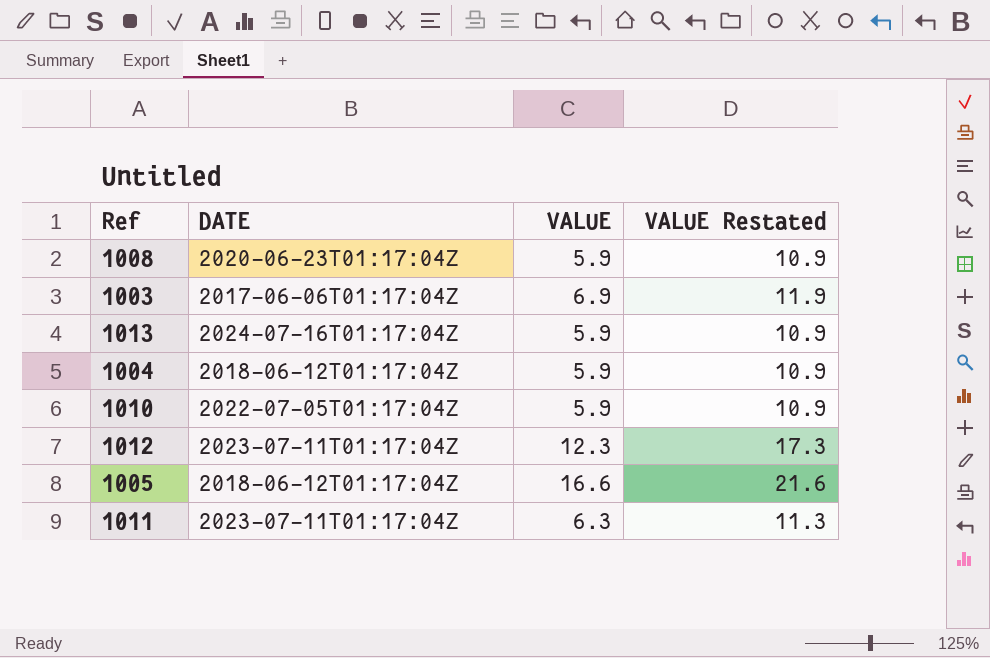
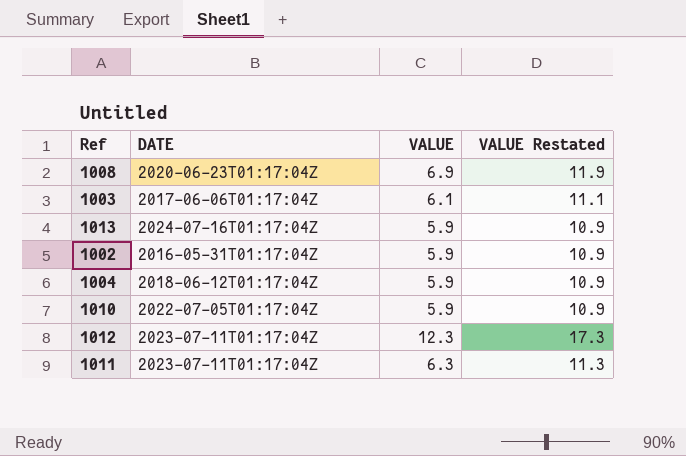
row 1005: 2018-06-12T01:17:04Z | 16.6 | 21.6 -> none
1008 | VALUE: 5.9 -> 6.9
1008 | VALUE Restated: 10.9 -> 11.9
1003 | VALUE: 6.9 -> 6.1
1003 | VALUE Restated: 11.9 -> 11.1
row 1002: none -> 2016-05-31T01:17:04Z | 5.9 | 10.9

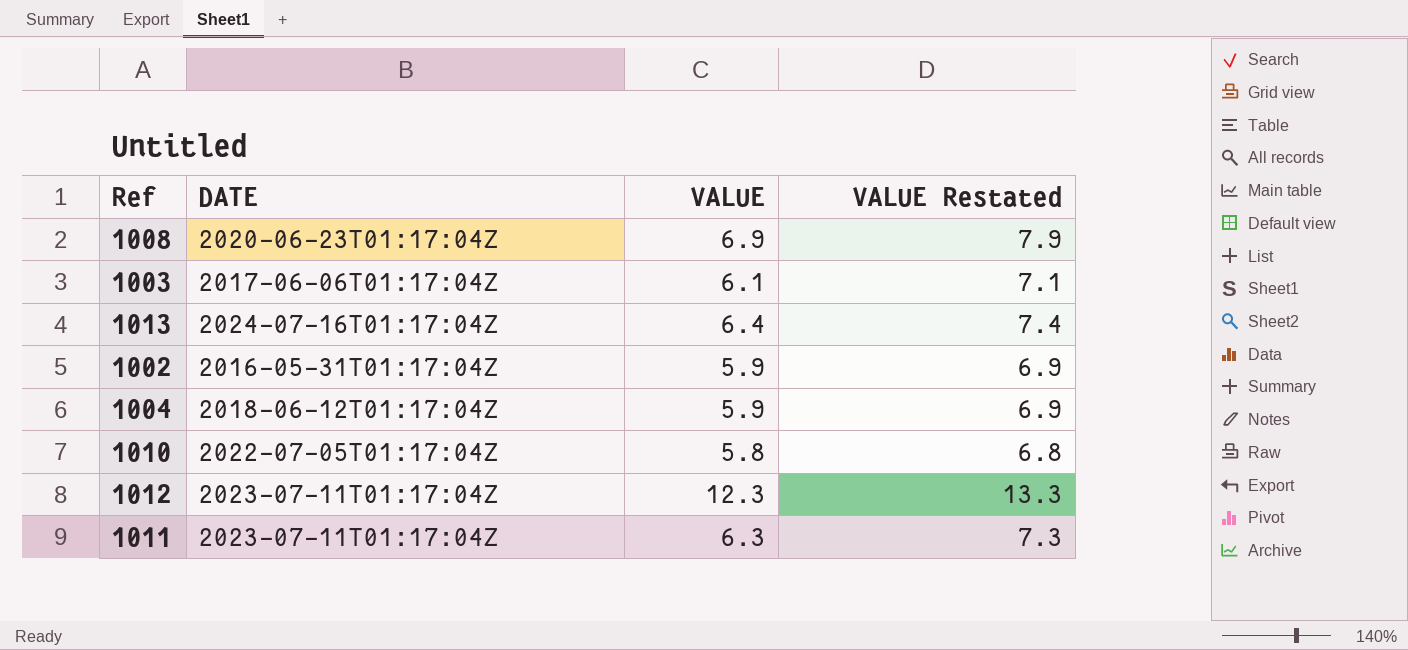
column VALUE Restated | formula: [VALUE] + 5 -> [VALUE] + 1
1013 | VALUE: 5.9 -> 6.4
1010 | VALUE: 5.9 -> 5.8

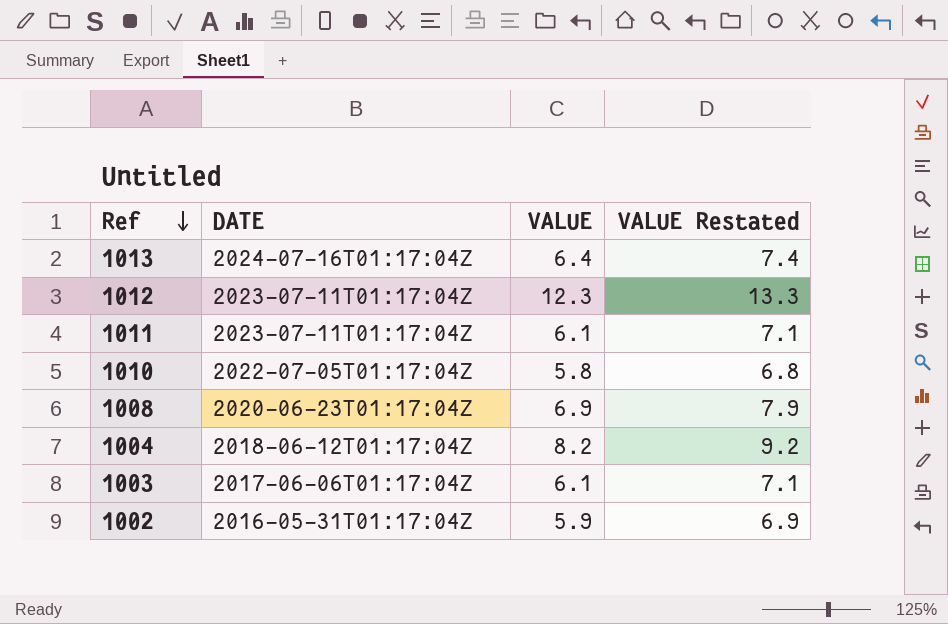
row order: none -> Ref descending
1011 | VALUE: 6.3 -> 6.1
1011 | VALUE Restated: 7.3 -> 7.1
1004 | VALUE: 5.9 -> 8.2
1004 | VALUE Restated: 6.9 -> 9.2

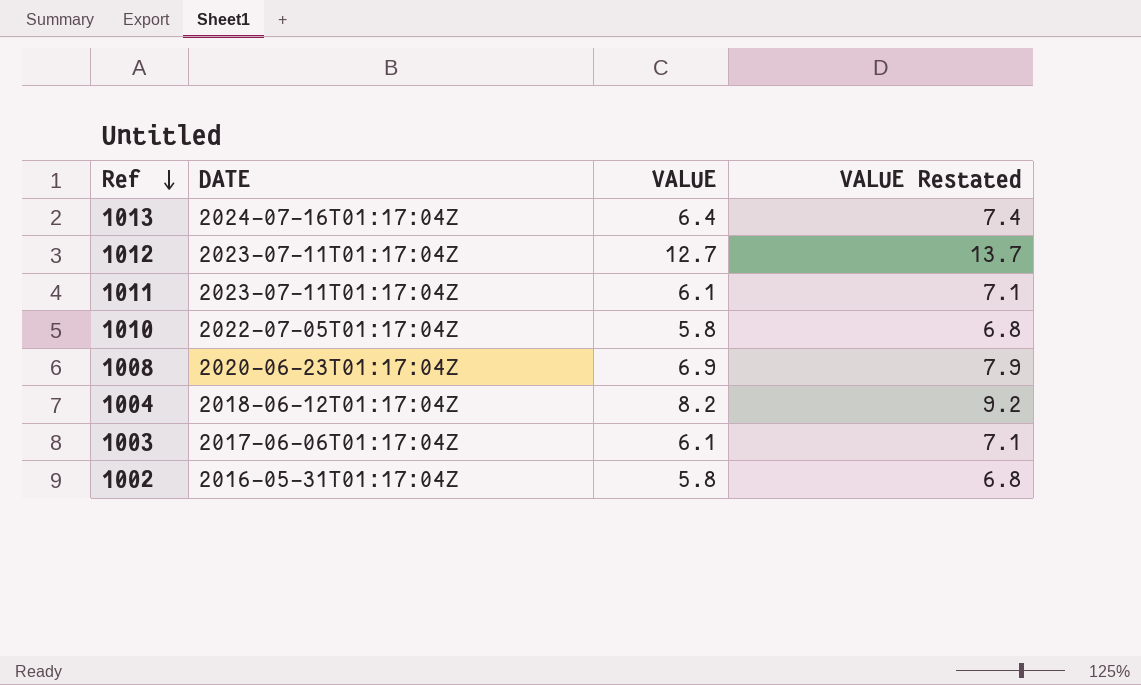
1012 | VALUE: 12.3 -> 12.7
1012 | VALUE Restated: 13.3 -> 13.7
1002 | VALUE: 5.9 -> 5.8
1002 | VALUE Restated: 6.9 -> 6.8

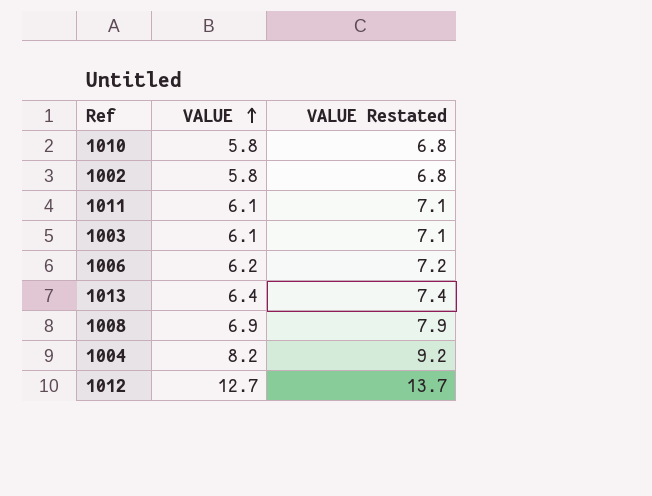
row order: Ref descending -> VALUE ascending
column DATE | position: 2 -> none
row 1006: none -> 6.2 | 7.2

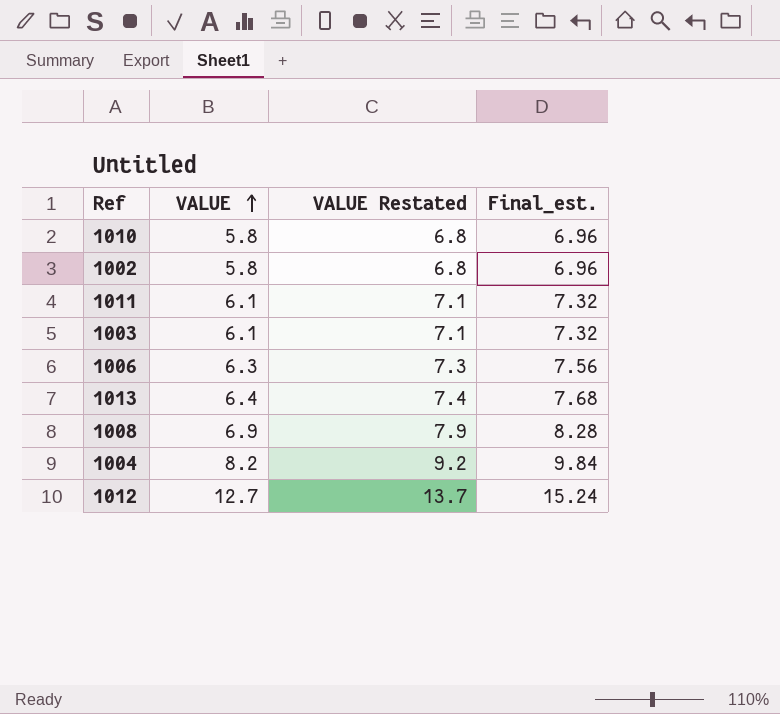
column Final_est. | formula: none -> [VALUE] * 1.2
1006 | VALUE: 6.2 -> 6.3
1006 | VALUE Restated: 7.2 -> 7.3

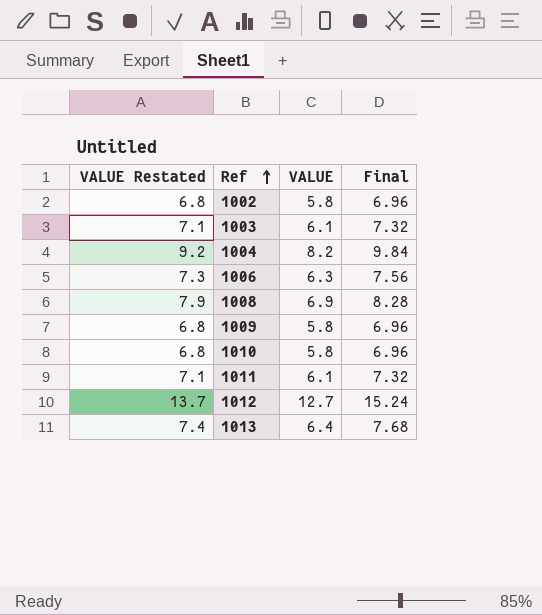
row order: VALUE ascending -> Ref ascending
column VALUE Restated | position: 3 -> 1
column name: Final_est. -> Final
row 1009: none -> 6.8 | 5.8 | 6.96

